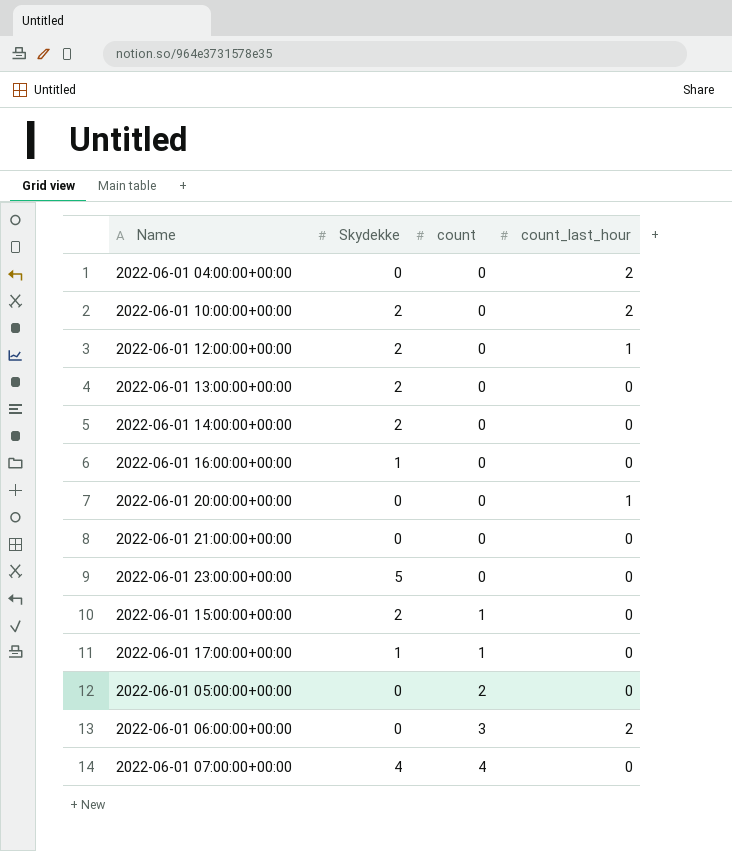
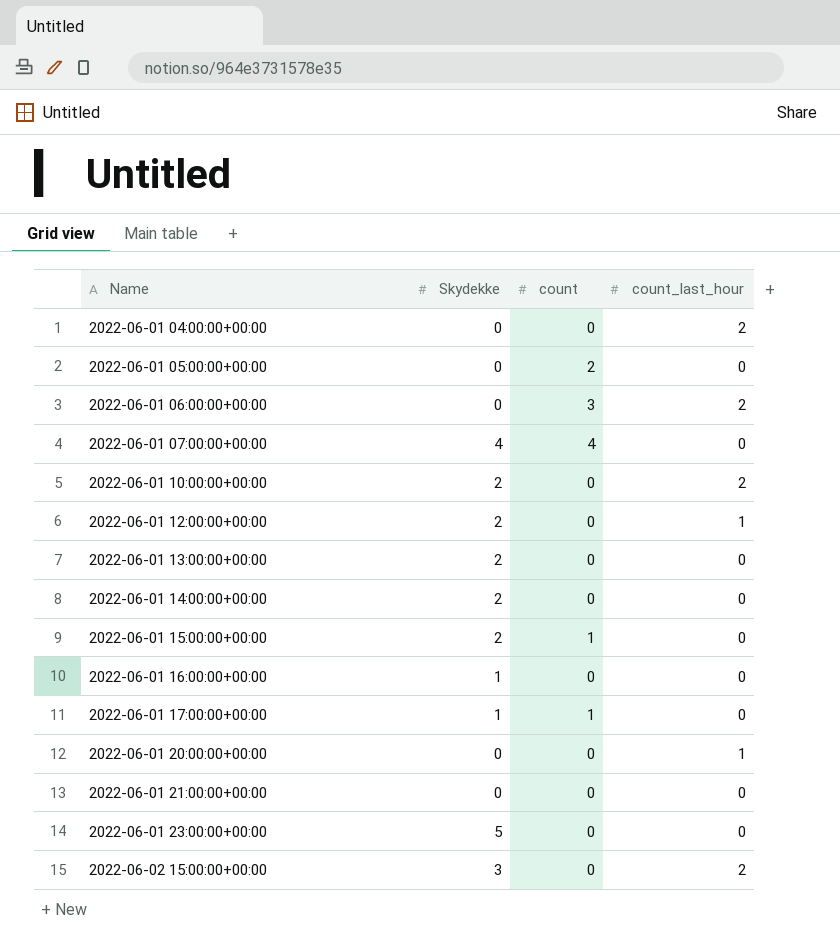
row order: count ascending -> Name ascending
row 2022-06-02 15:00:00+00:00: none -> 3 | 0 | 2

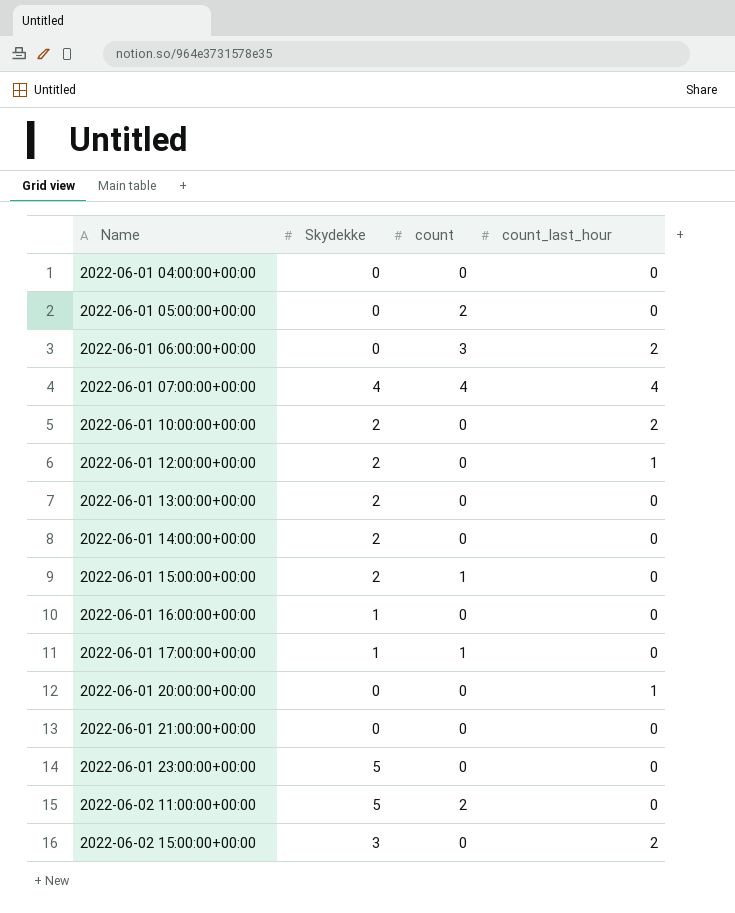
2022-06-01 04:00:00+00:00 | count_last_hour: 2 -> 0
2022-06-01 07:00:00+00:00 | count_last_hour: 0 -> 4
row 2022-06-02 11:00:00+00:00: none -> 5 | 2 | 0

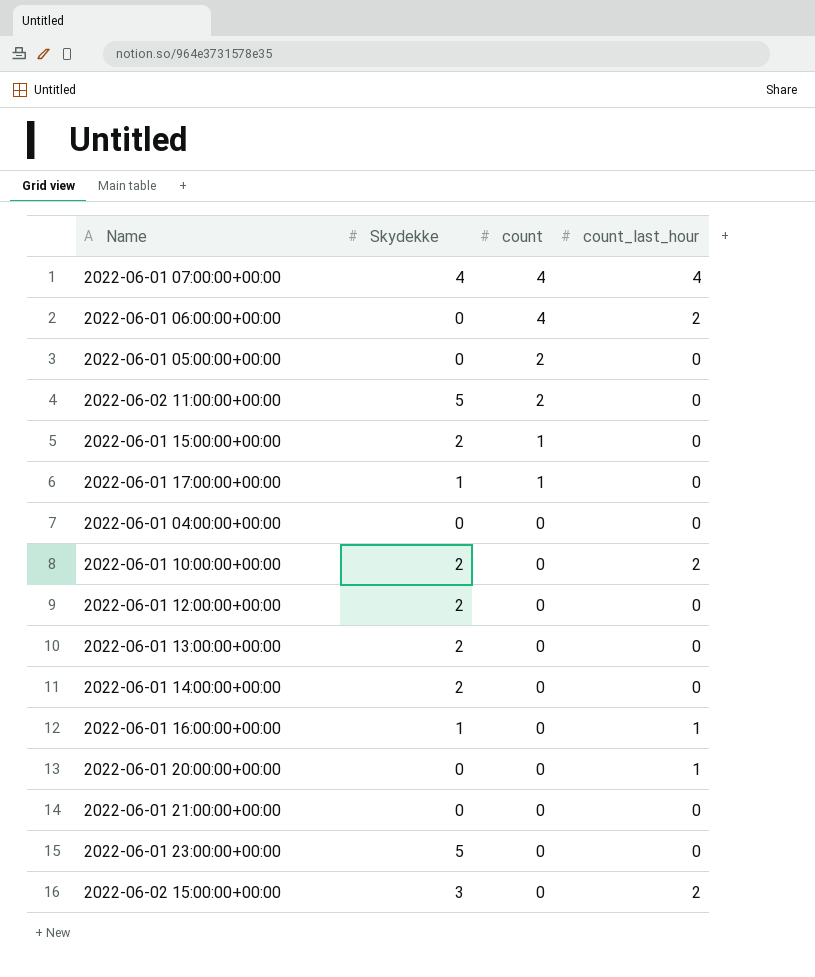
row order: Name ascending -> count descending
2022-06-01 06:00:00+00:00 | count: 3 -> 4
2022-06-01 12:00:00+00:00 | count_last_hour: 1 -> 0
2022-06-01 16:00:00+00:00 | count_last_hour: 0 -> 1

